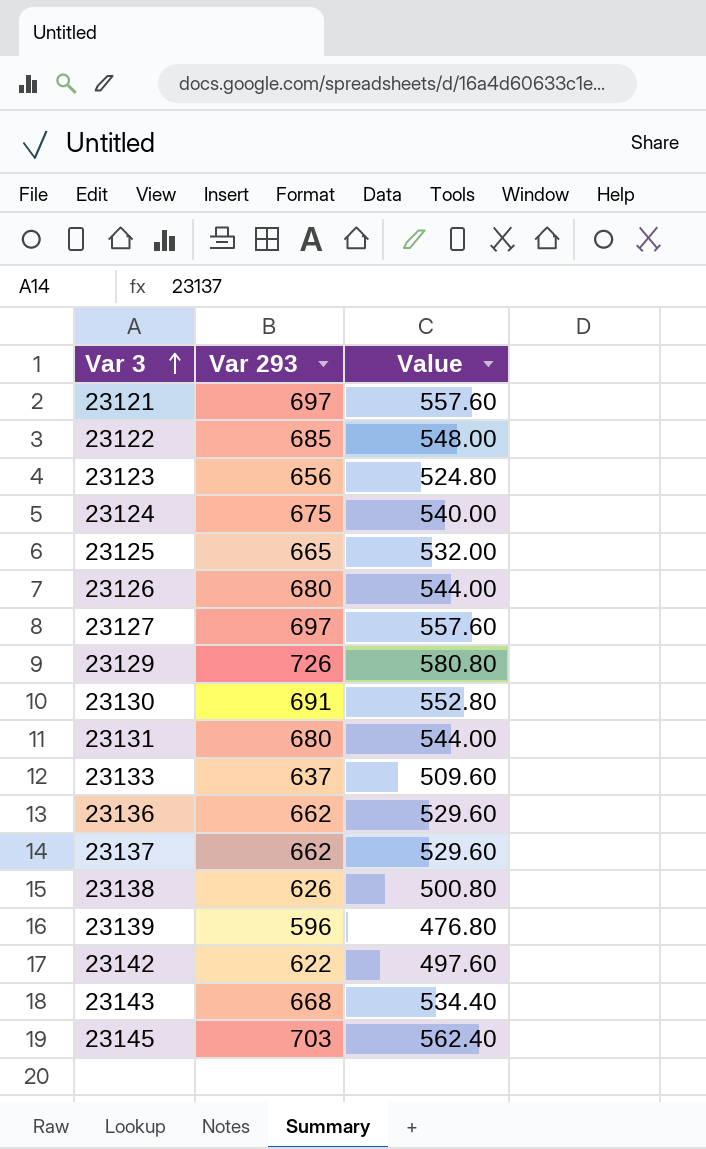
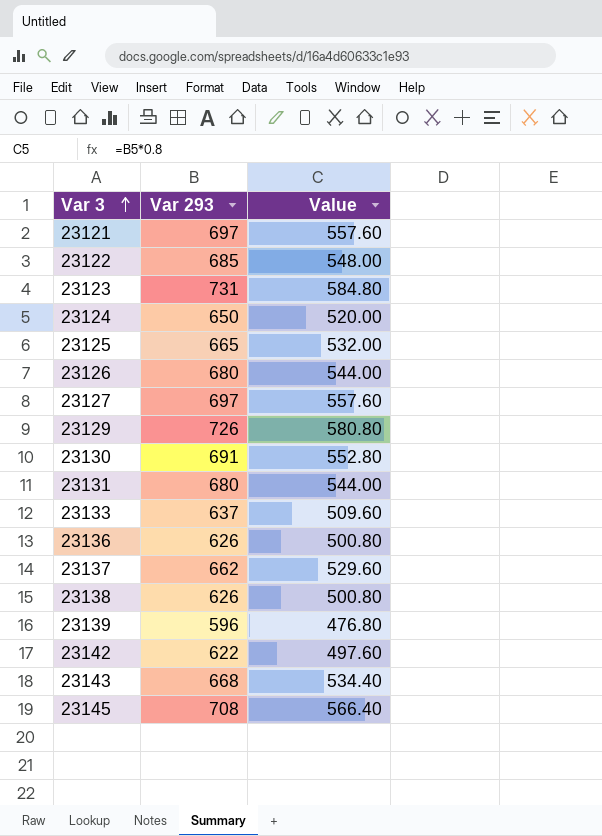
23123 | Var 293: 656 -> 731
23123 | Value: 524.80 -> 584.80
23124 | Var 293: 675 -> 650
23124 | Value: 540.00 -> 520.00
23136 | Var 293: 662 -> 626
23136 | Value: 529.60 -> 500.80
23145 | Var 293: 703 -> 708
23145 | Value: 562.40 -> 566.40

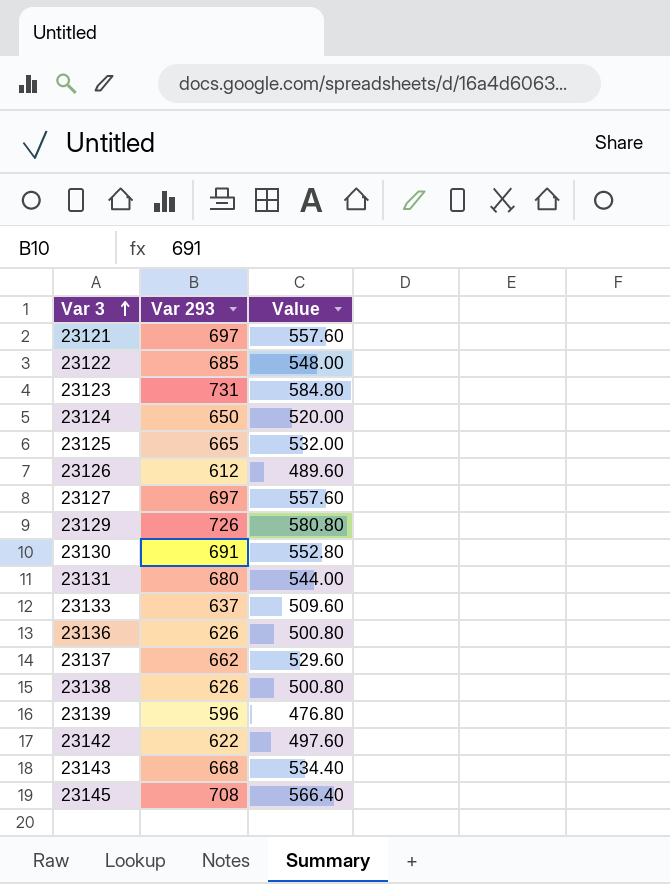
23126 | Var 293: 680 -> 612
23126 | Value: 544.00 -> 489.60

